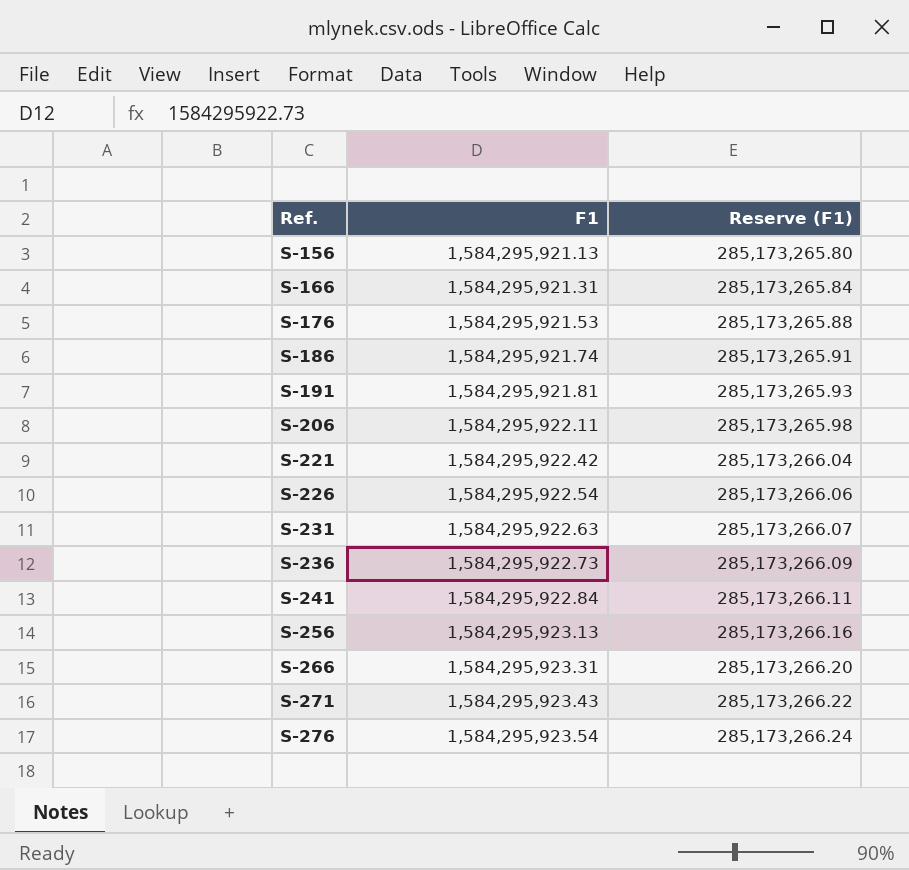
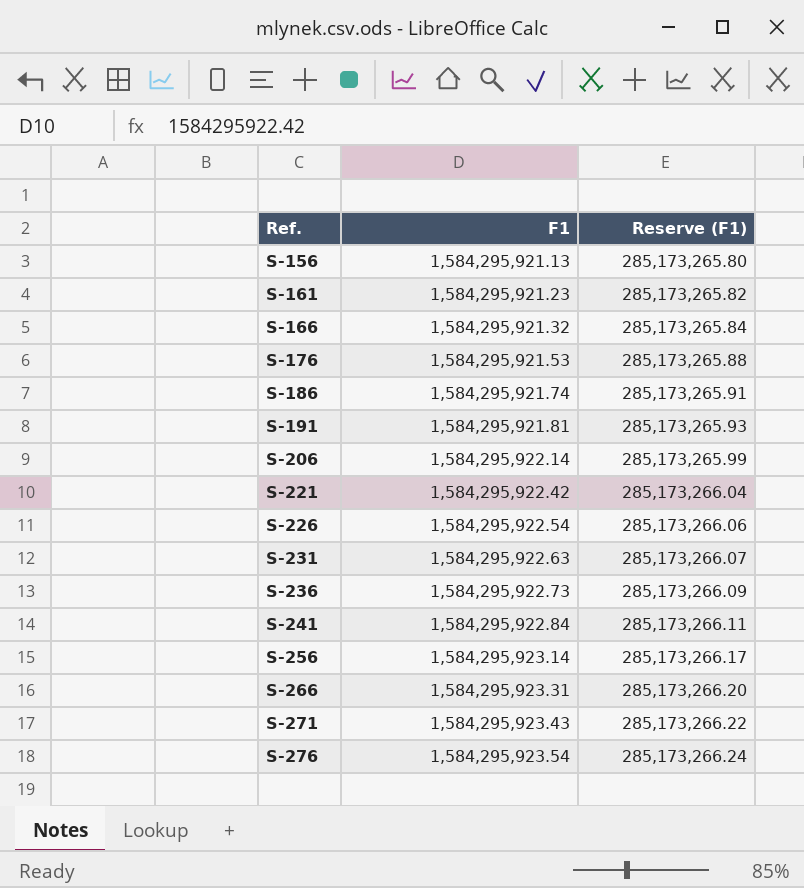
row S-161: none -> 1,584,295,921.23 | 285,173,265.82
S-166 | F1: 1,584,295,921.31 -> 1,584,295,921.32
S-206 | F1: 1,584,295,922.11 -> 1,584,295,922.14
S-206 | Reserve (F1): 285,173,265.98 -> 285,173,265.99
S-256 | F1: 1,584,295,923.13 -> 1,584,295,923.14
S-256 | Reserve (F1): 285,173,266.16 -> 285,173,266.17

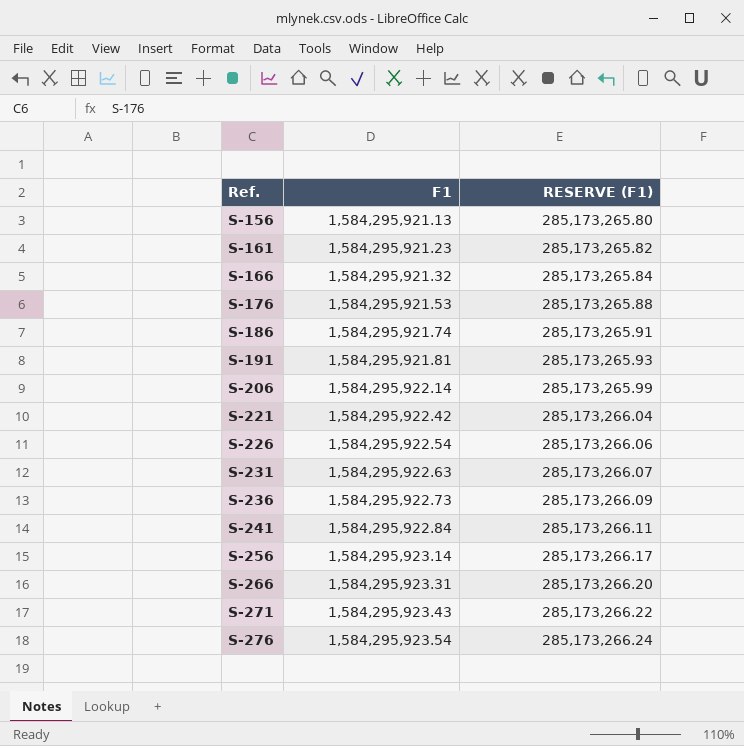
column name: Reserve (F1) -> RESERVE (F1)

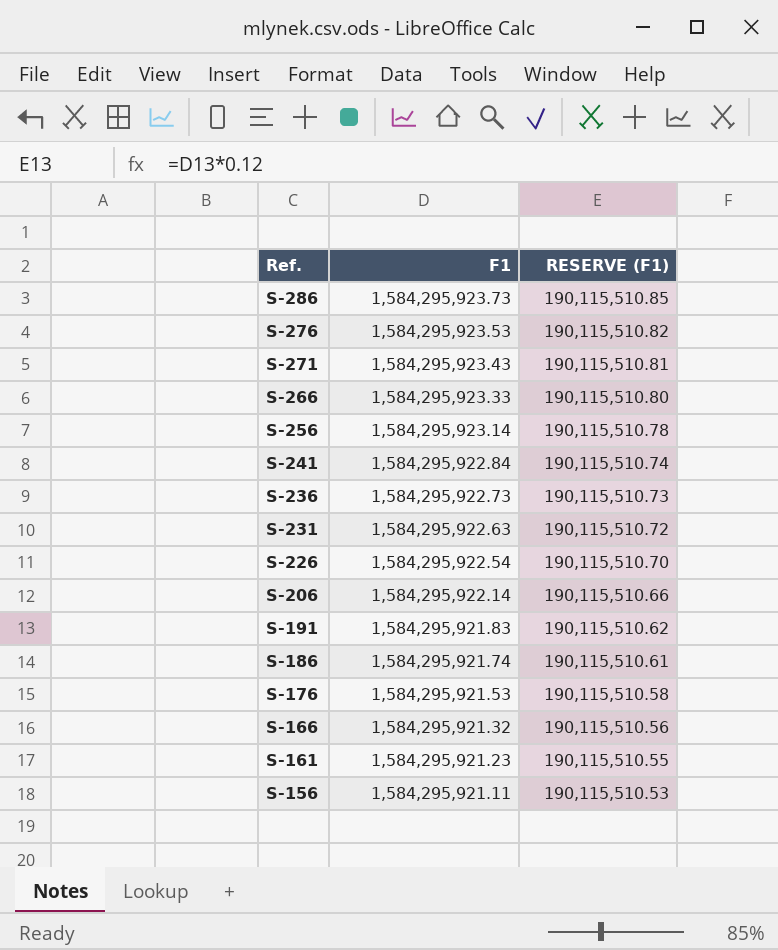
row order: Ref. ascending -> Ref. descending
column RESERVE (F1) | formula: [F1] * 0.18 -> [F1] * 0.12
row S-221: 1,584,295,922.42 | 285,173,266.04 -> none
row S-286: none -> 1,584,295,923.73 | 190,115,510.85
S-276 | F1: 1,584,295,923.54 -> 1,584,295,923.53
S-266 | F1: 1,584,295,923.31 -> 1,584,295,923.33
S-191 | F1: 1,584,295,921.81 -> 1,584,295,921.83
S-156 | F1: 1,584,295,921.13 -> 1,584,295,921.11

